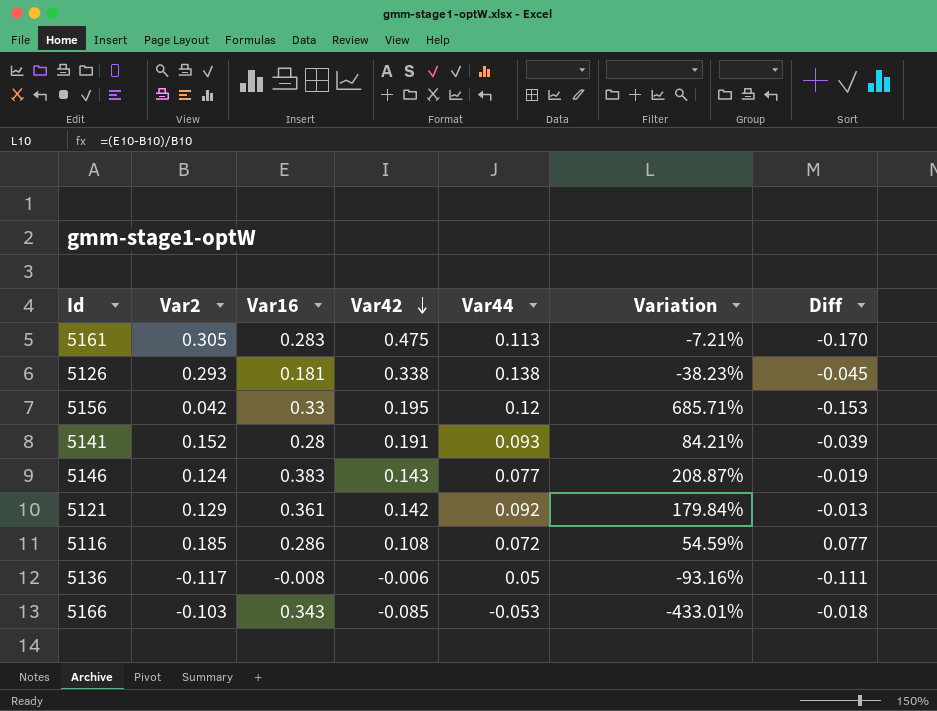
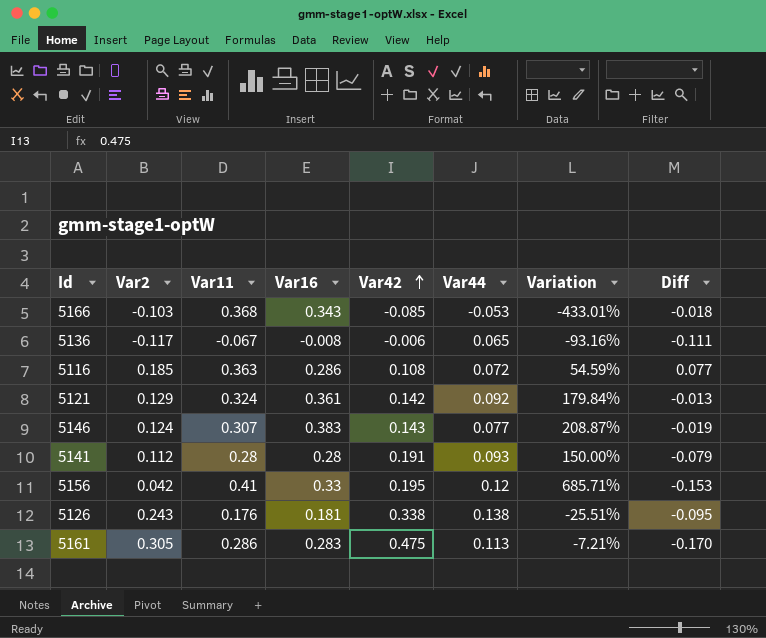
row order: Var42 descending -> Var42 ascending
column Var11 | position: none -> 3
5136 | Var44: 0.05 -> 0.065
5141 | Var2: 0.152 -> 0.112
5141 | Variation: 84.21% -> 150.00%
5141 | Diff: -0.039 -> -0.079
5126 | Var2: 0.293 -> 0.243
5126 | Variation: -38.23% -> -25.51%
5126 | Diff: -0.045 -> -0.095

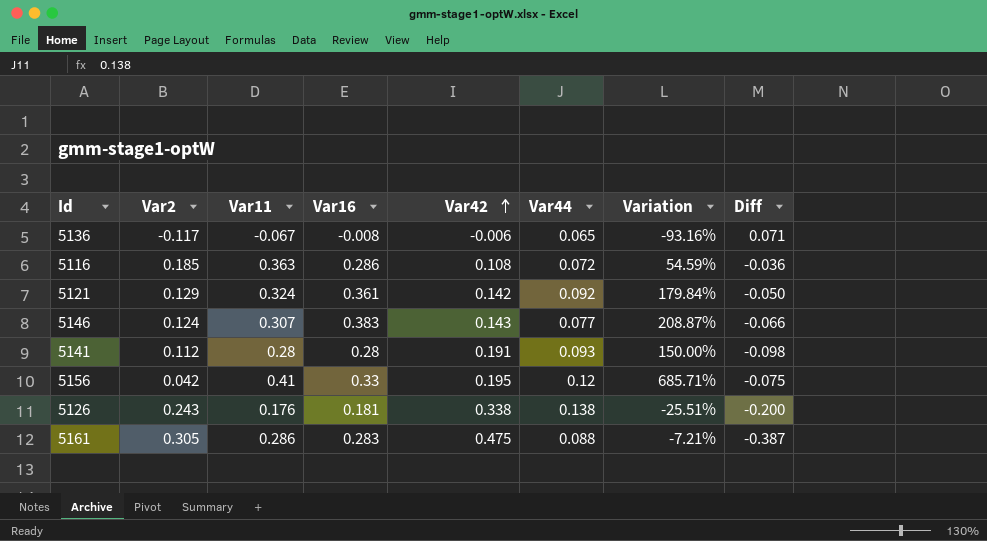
column Diff | formula: [Var2] - [Var42] -> [Var44] - [Var42]
row 5166: -0.103 | 0.368 | 0.343 | -0.085 | -0.053 | -433.01% | -0.018 -> none
5161 | Var44: 0.113 -> 0.088

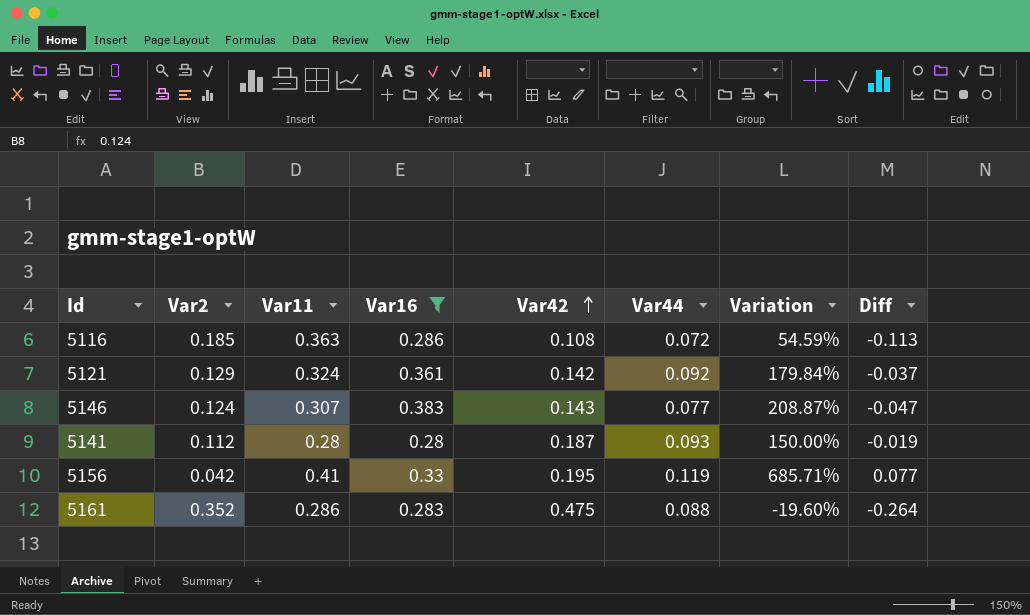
filter: none -> Var16 >= 0.28
column Diff | formula: [Var44] - [Var42] -> [Var44] - [Var2]
5141 | Var42: 0.191 -> 0.187
5156 | Var44: 0.12 -> 0.119
5161 | Var2: 0.305 -> 0.352
5161 | Variation: -7.21% -> -19.60%

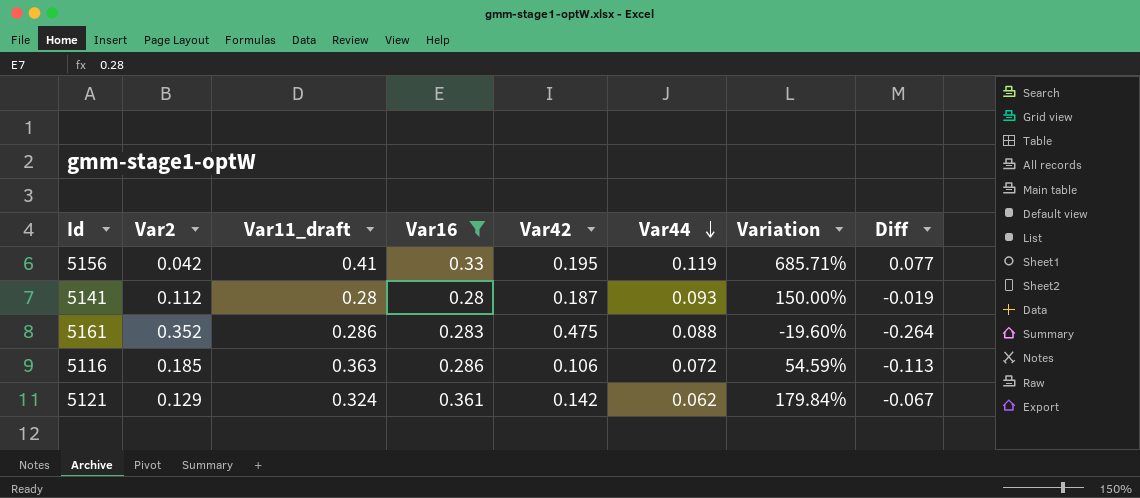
row order: Var42 ascending -> Var44 descending
column name: Var11 -> Var11_draft
row 5146: 0.124 | 0.307 | 0.383 | 0.143 | 0.077 | 208.87% | -0.047 -> none
5116 | Var42: 0.108 -> 0.106
5121 | Var44: 0.092 -> 0.062
5121 | Diff: -0.037 -> -0.067

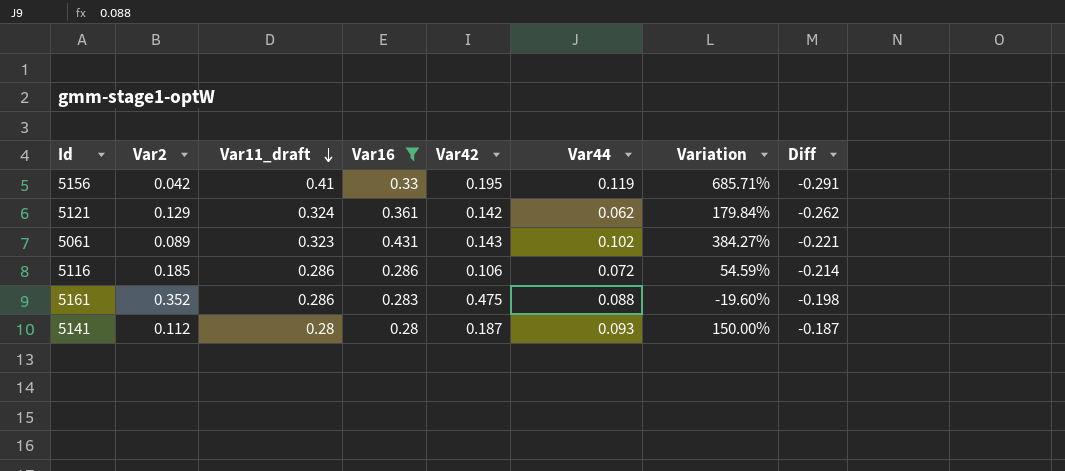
row order: Var44 descending -> Var11_draft descending
column Diff | formula: [Var44] - [Var2] -> [Var44] - [Var11_draft]
row 5061: none -> 0.089 | 0.323 | 0.431 | 0.143 | 0.102 | 384.27% | -0.221
5116 | Var11_draft: 0.363 -> 0.286

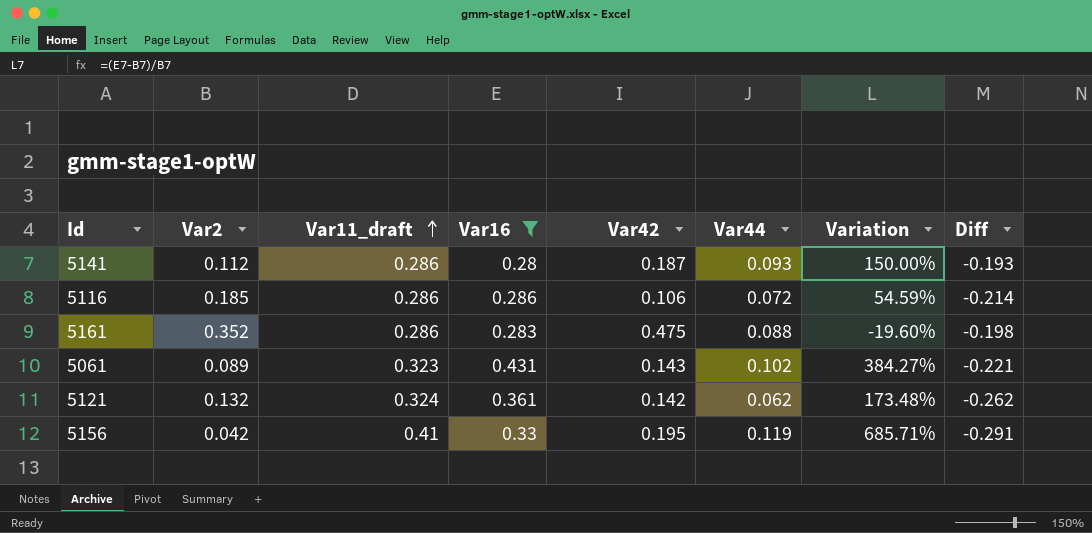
row order: Var11_draft descending -> Var11_draft ascending
5141 | Var11_draft: 0.28 -> 0.286
5141 | Diff: -0.187 -> -0.193
5121 | Var2: 0.129 -> 0.132
5121 | Variation: 179.84% -> 173.48%

